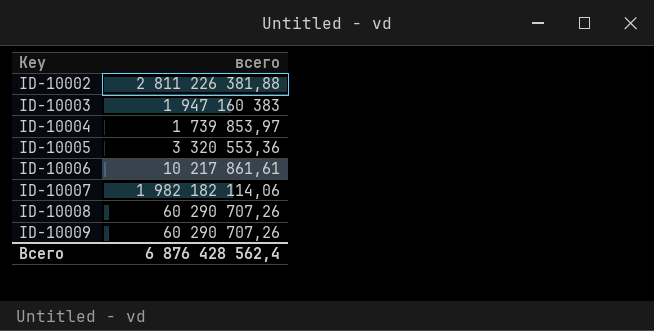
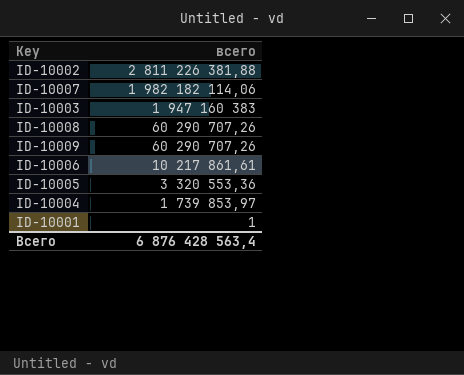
row order: Key ascending -> всего descending
row ID-10001: none -> 1
Всего | всего: 6 876 428 562,4 -> 6 876 428 563,4

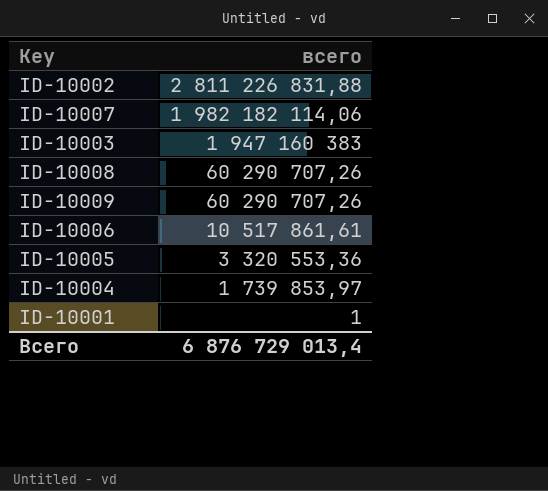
ID-10002 | всего: 2 811 226 381,88 -> 2 811 226 831,88
ID-10006 | всего: 10 217 861,61 -> 10 517 861,61
Всего | всего: 6 876 428 563,4 -> 6 876 729 013,4

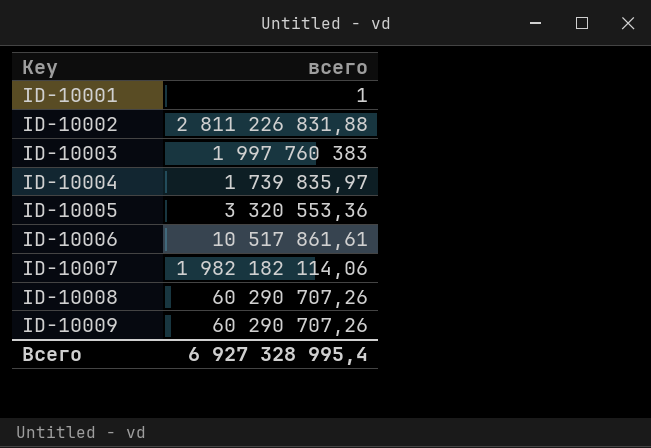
row order: всего descending -> Key ascending
ID-10003 | всего: 1 947 160 383 -> 1 997 760 383
ID-10004 | всего: 1 739 853,97 -> 1 739 835,97
Всего | всего: 6 876 729 013,4 -> 6 927 328 995,4

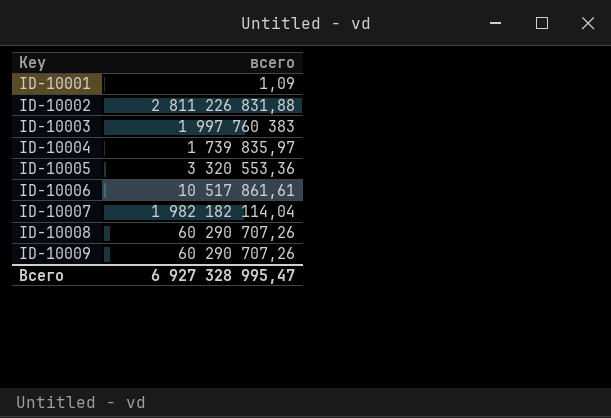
ID-10001 | всего: 1 -> 1,09
ID-10007 | всего: 1 982 182 114,06 -> 1 982 182 114,04
Всего | всего: 6 927 328 995,4 -> 6 927 328 995,47

